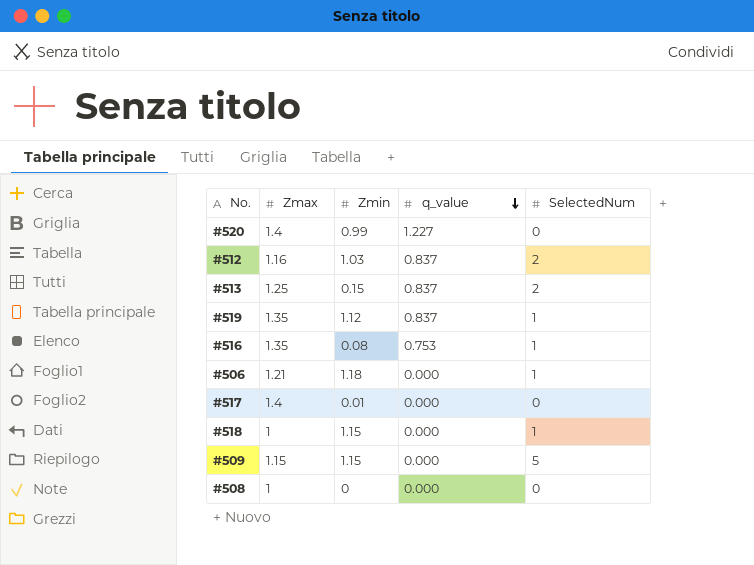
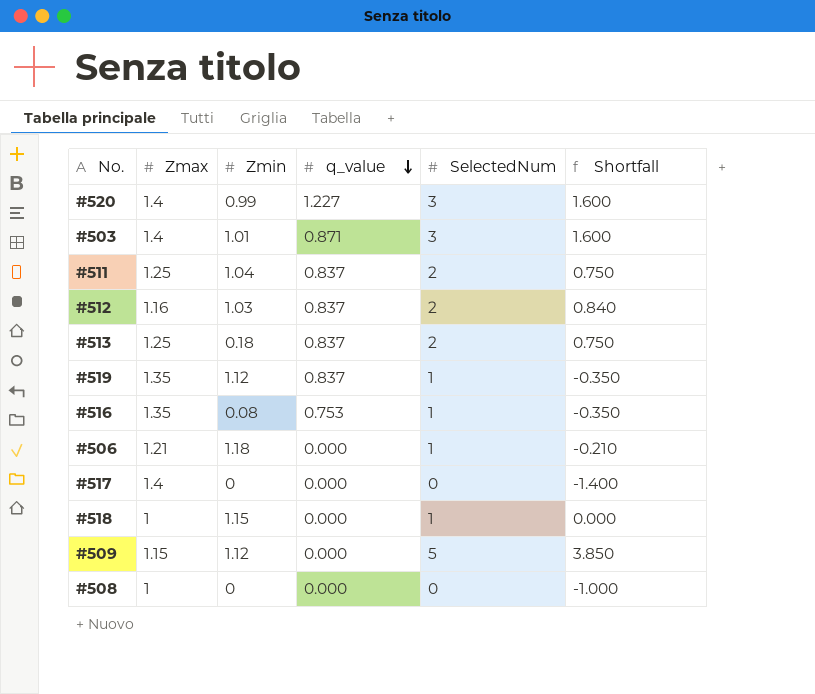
column Shortfall | formula: none -> [SelectedNum] - [Zmax]
#520 | SelectedNum: 0 -> 3
row #503: none -> 1.4 | 1.01 | 0.871 | 3 | 1.600
row #511: none -> 1.25 | 1.04 | 0.837 | 2 | 0.750
#513 | Zmin: 0.15 -> 0.18
#517 | Zmin: 0.01 -> 0
#509 | Zmin: 1.15 -> 1.12

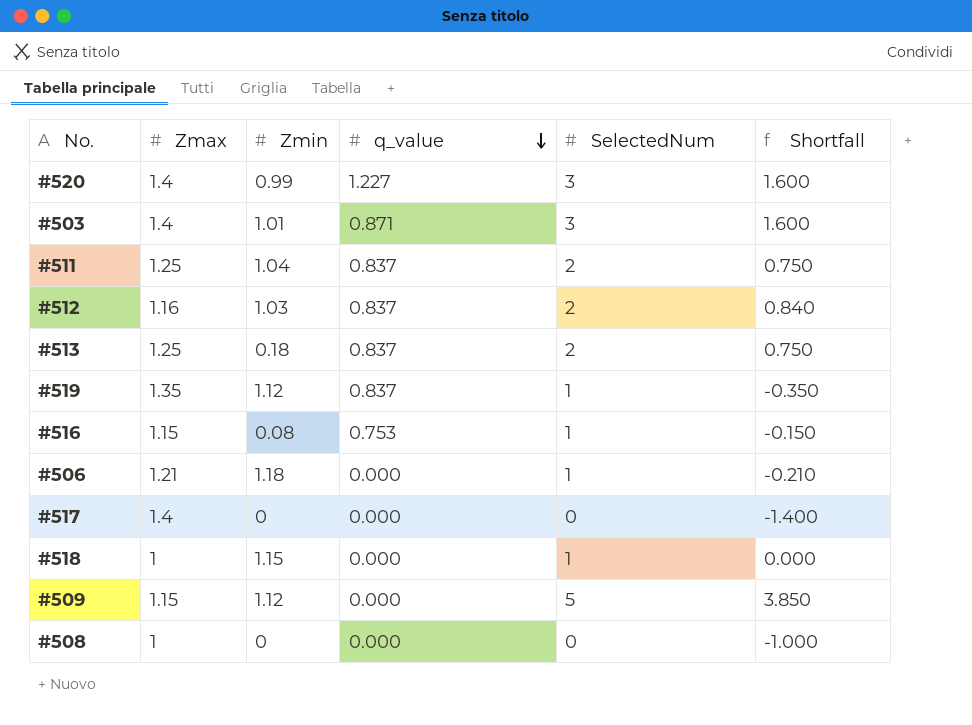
#516 | Zmax: 1.35 -> 1.15
#516 | Shortfall: -0.350 -> -0.150

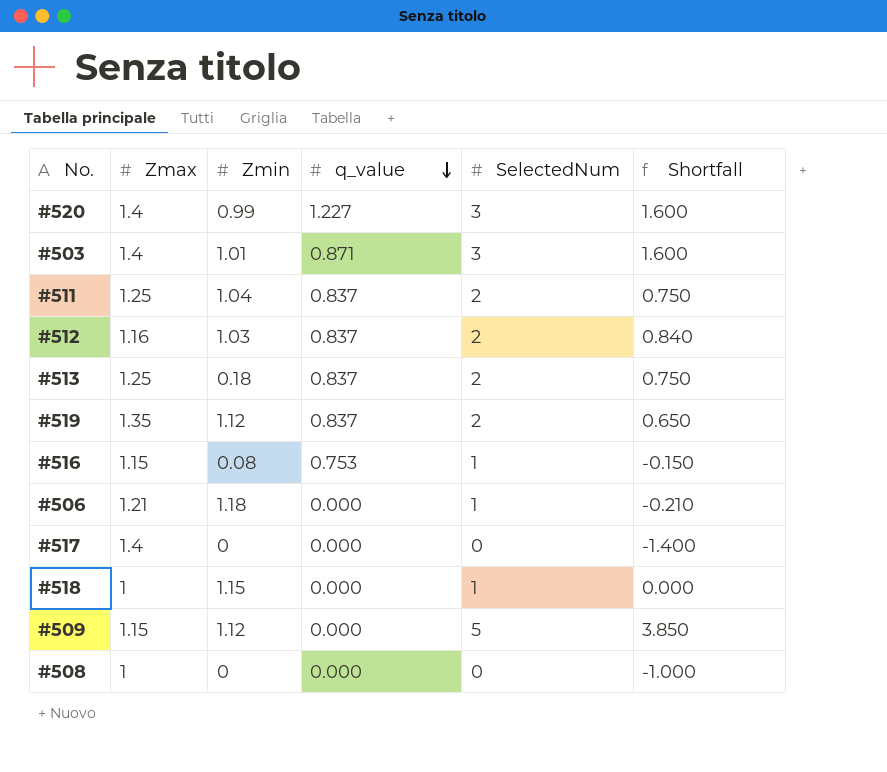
#519 | SelectedNum: 1 -> 2
#519 | Shortfall: -0.350 -> 0.650

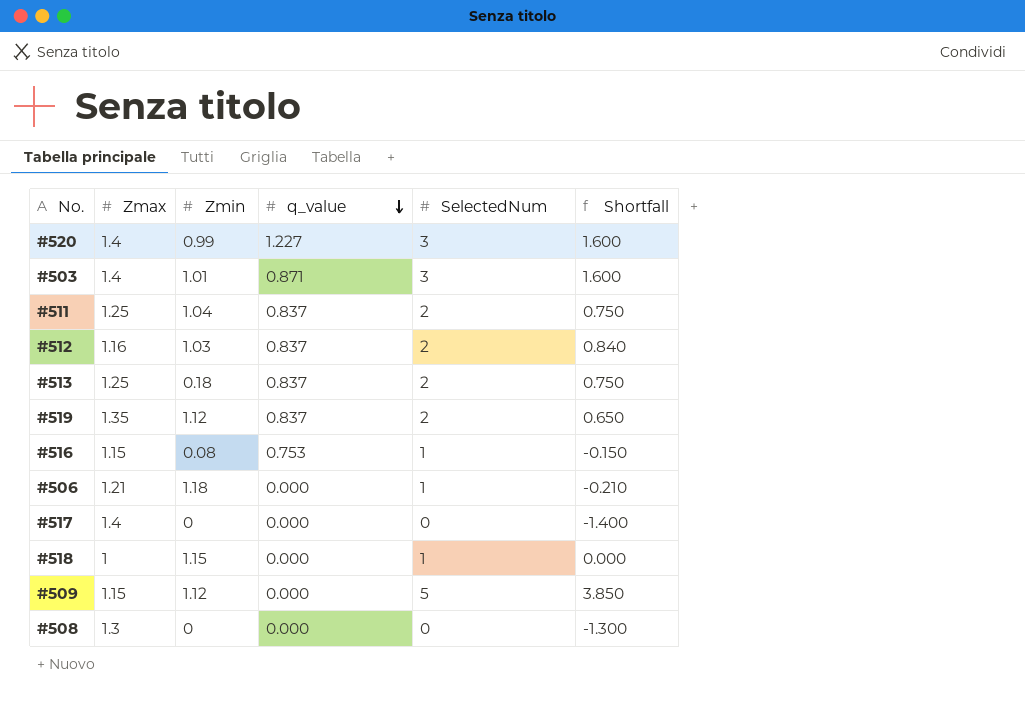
#508 | Zmax: 1 -> 1.3
#508 | Shortfall: -1.000 -> -1.300

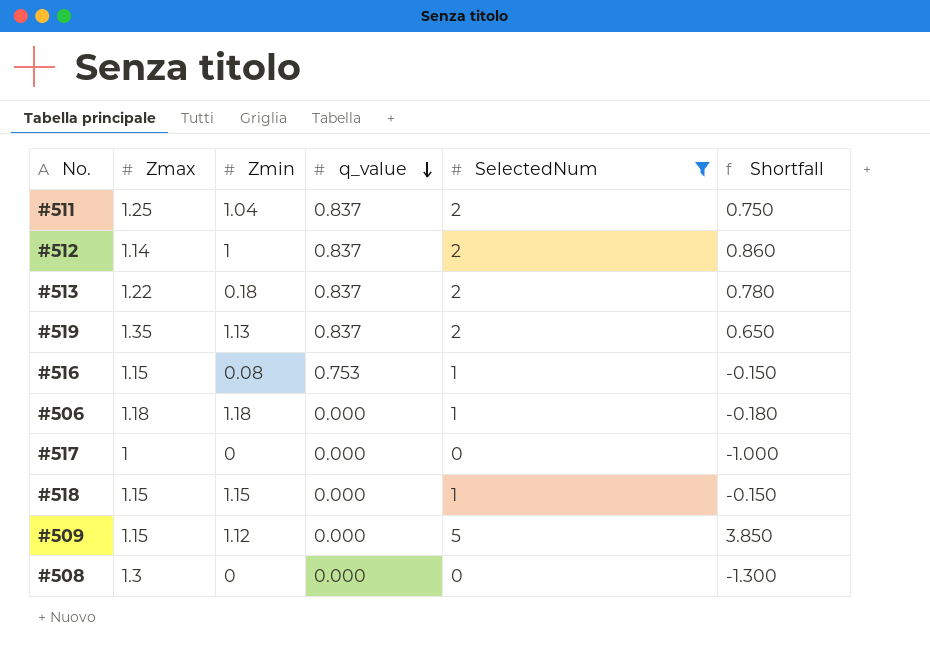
filter: none -> SelectedNum != 3
#512 | Zmax: 1.16 -> 1.14
#512 | Zmin: 1.03 -> 1
#512 | Shortfall: 0.840 -> 0.860
#513 | Zmax: 1.25 -> 1.22
#513 | Shortfall: 0.750 -> 0.780
#519 | Zmin: 1.12 -> 1.13
#506 | Zmax: 1.21 -> 1.18
#506 | Shortfall: -0.210 -> -0.180
#517 | Zmax: 1.4 -> 1
#517 | Shortfall: -1.400 -> -1.000
#518 | Zmax: 1 -> 1.15
#518 | Shortfall: 0.000 -> -0.150

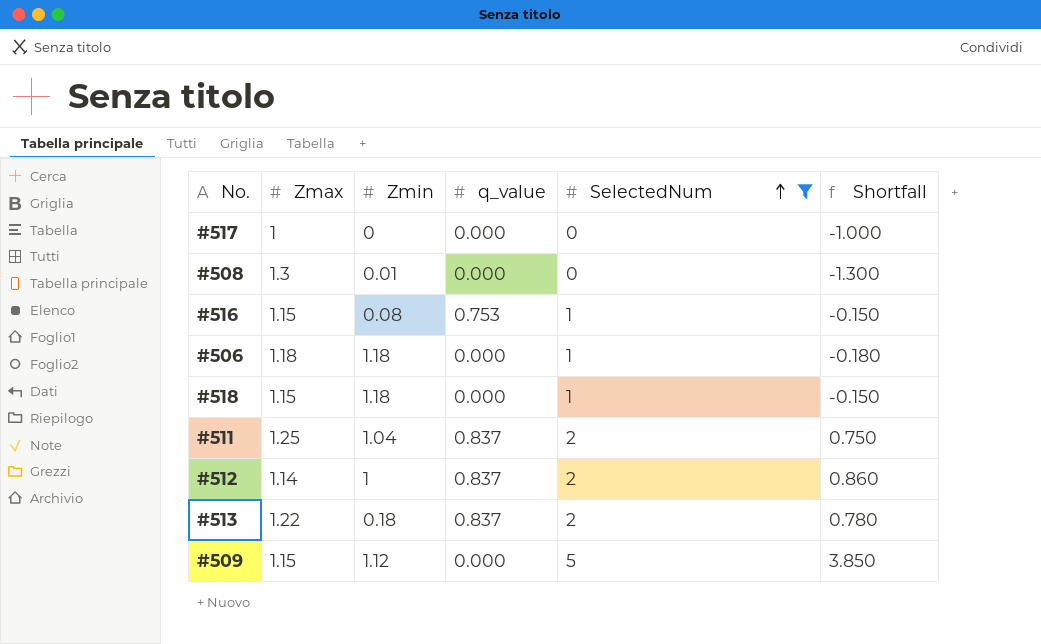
row order: q_value descending -> SelectedNum ascending
row #519: 1.35 | 1.13 | 0.837 | 2 | 0.650 -> none
#508 | Zmin: 0 -> 0.01
#518 | Zmin: 1.15 -> 1.18

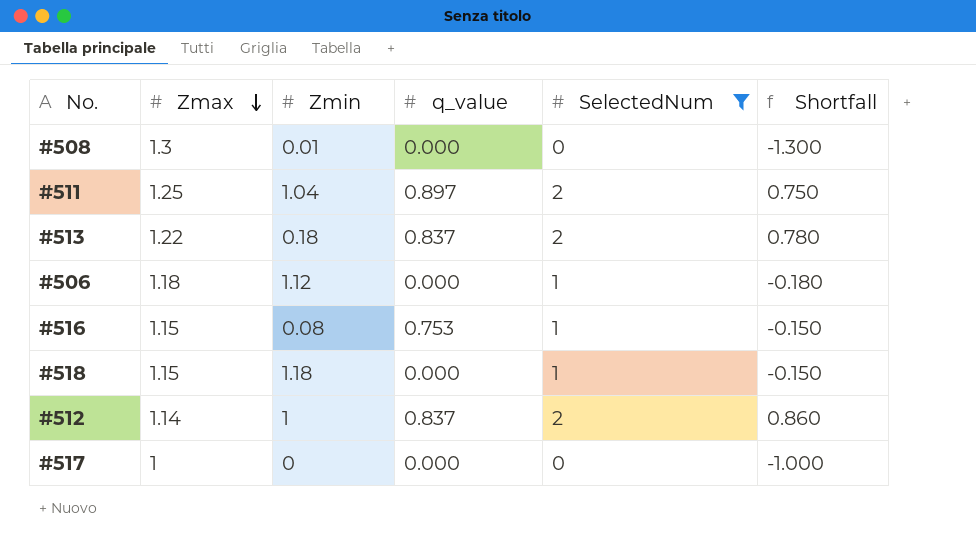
row order: SelectedNum ascending -> Zmax descending
row #509: 1.15 | 1.12 | 0.000 | 5 | 3.850 -> none
#511 | q_value: 0.837 -> 0.897
#506 | Zmin: 1.18 -> 1.12

